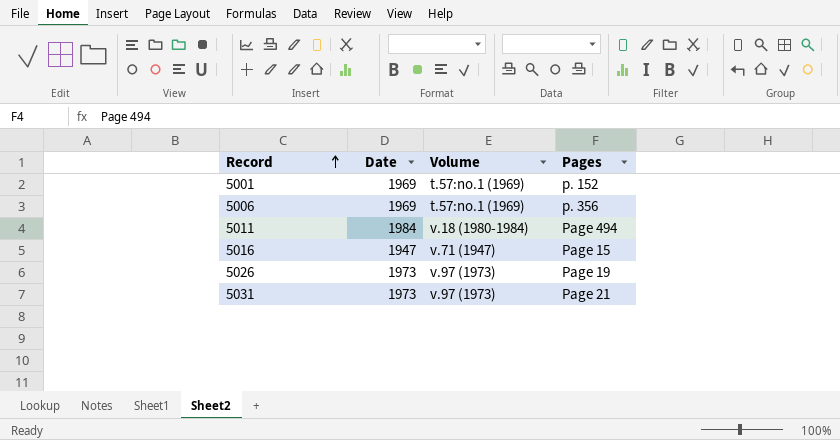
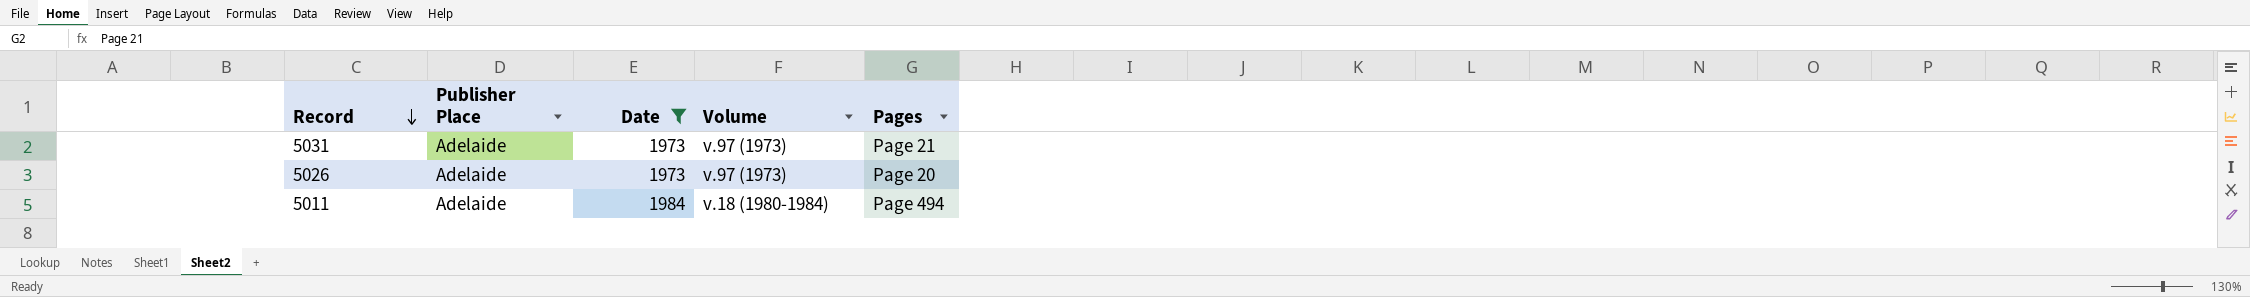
filter: none -> Date >= 1973
row order: Record ascending -> Record descending
column Publisher Place | position: none -> 2
5026 | Pages: Page 19 -> Page 20

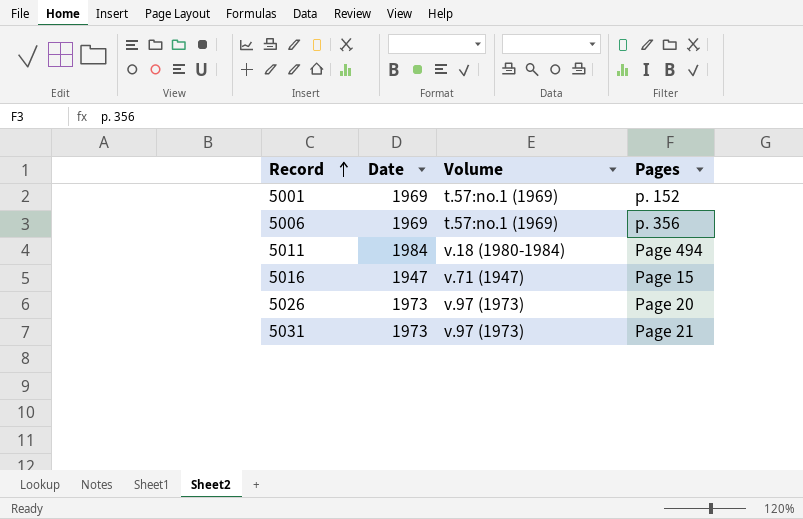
filter: Date >= 1973 -> none
row order: Record descending -> Record ascending
column Publisher Place | position: 2 -> none

